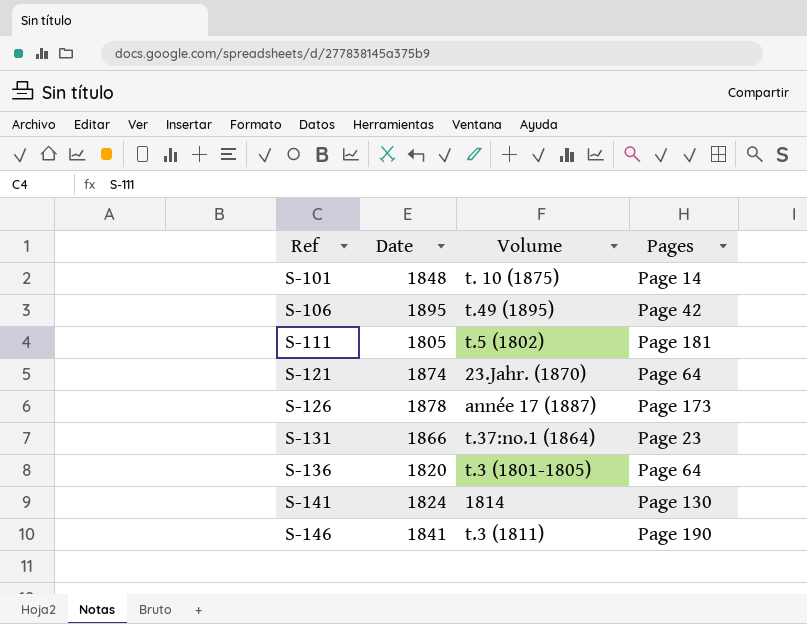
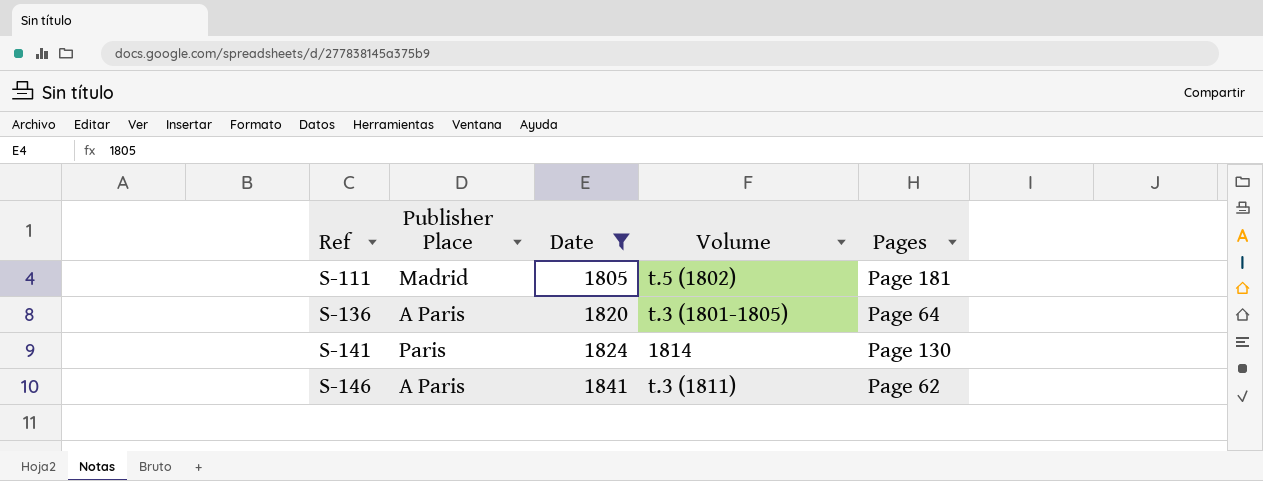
filter: none -> Date <= 1841
column Publisher Place | position: none -> 2
S-146 | Pages: Page 190 -> Page 62

